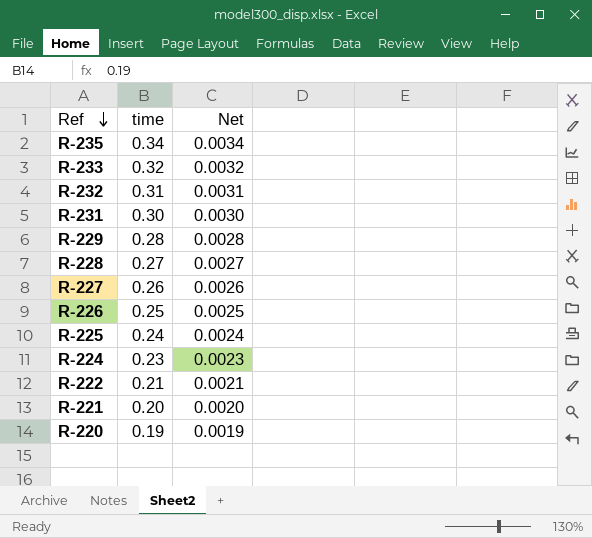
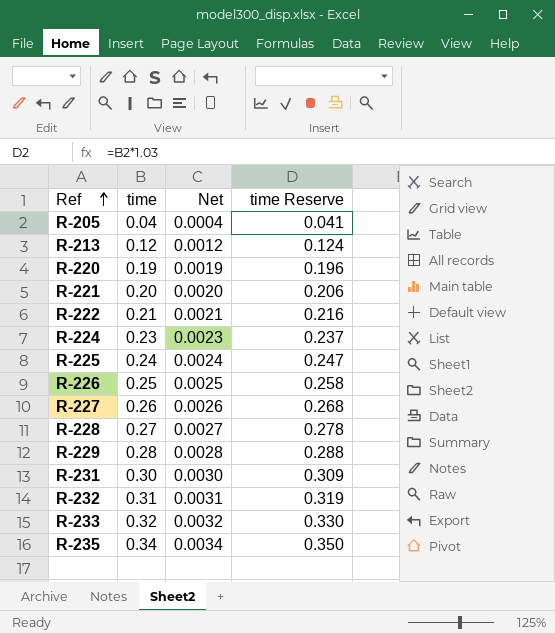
row order: Ref descending -> Ref ascending
column time Reserve | formula: none -> [time] * 1.03
row R-205: none -> 0.04 | 0.0004 | 0.041
row R-213: none -> 0.12 | 0.0012 | 0.124

